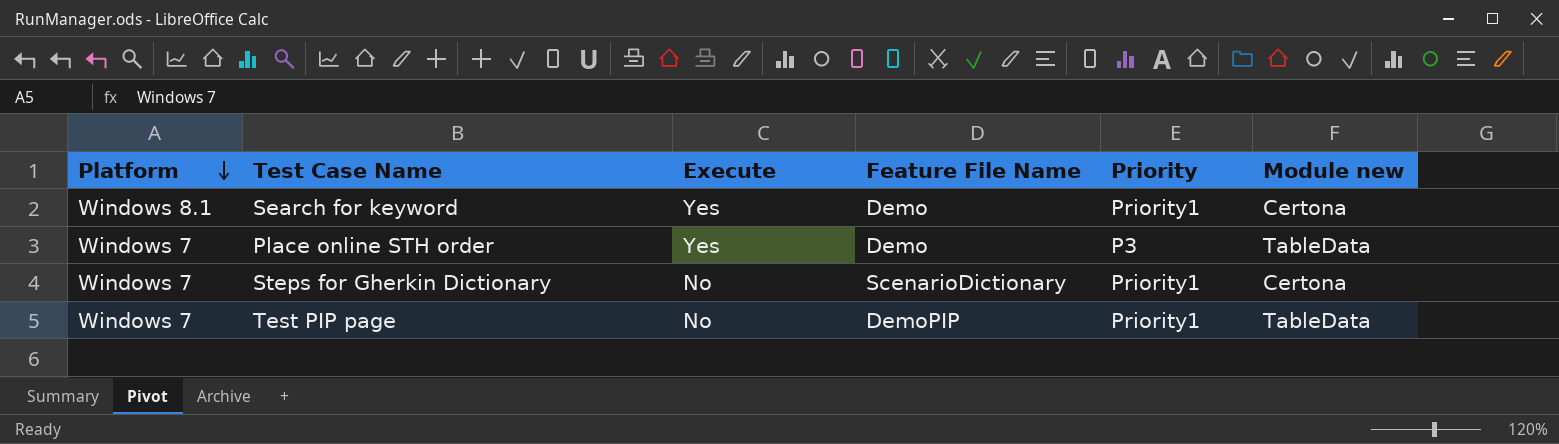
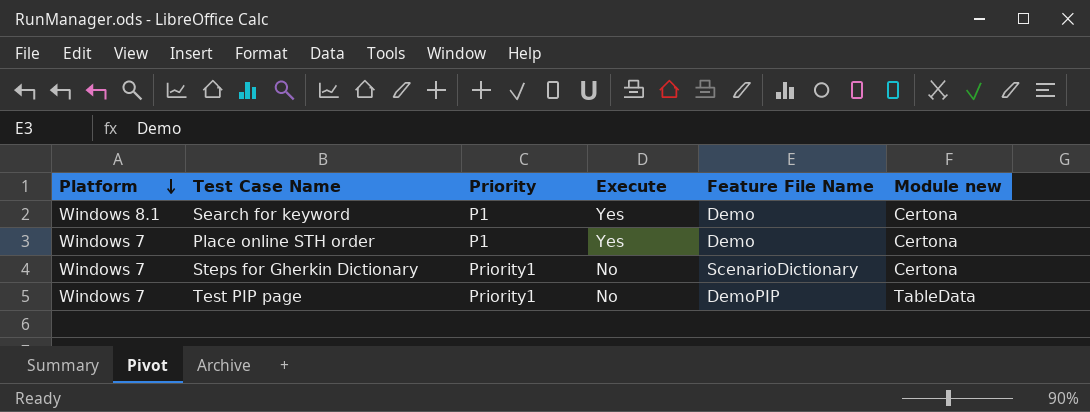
column Priority | position: 5 -> 3
Search for keyword | Priority: Priority1 -> P1
Place online STH order | Priority: P3 -> P1
Place online STH order | Module new: TableData -> Certona

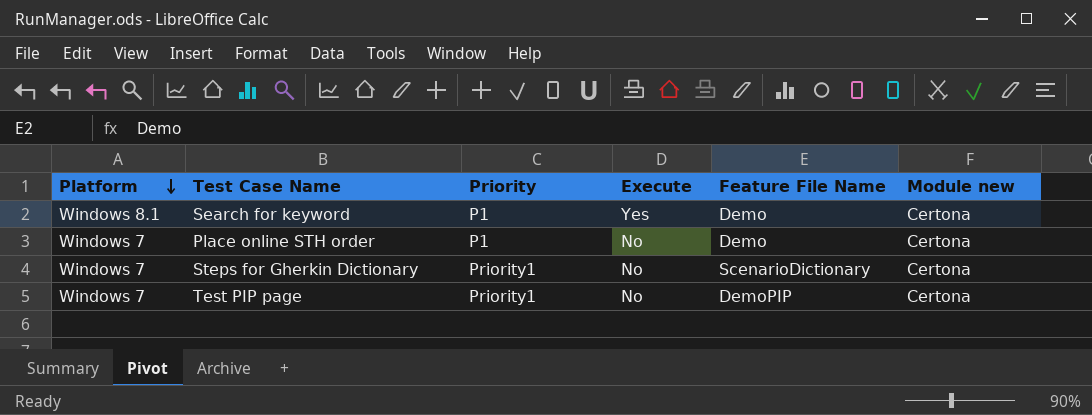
Place online STH order | Execute: Yes -> No
Test PIP page | Module new: TableData -> Certona

